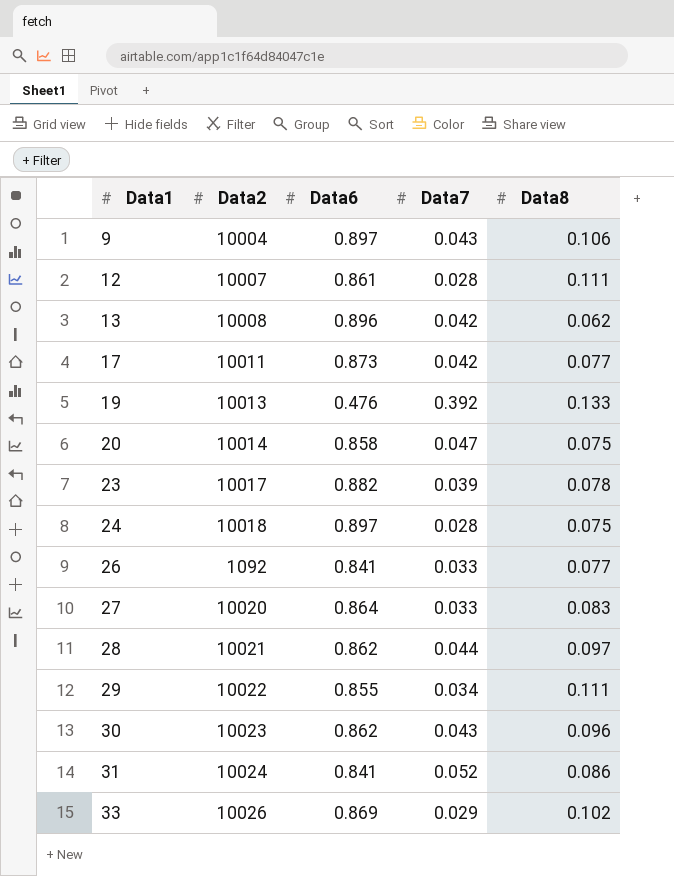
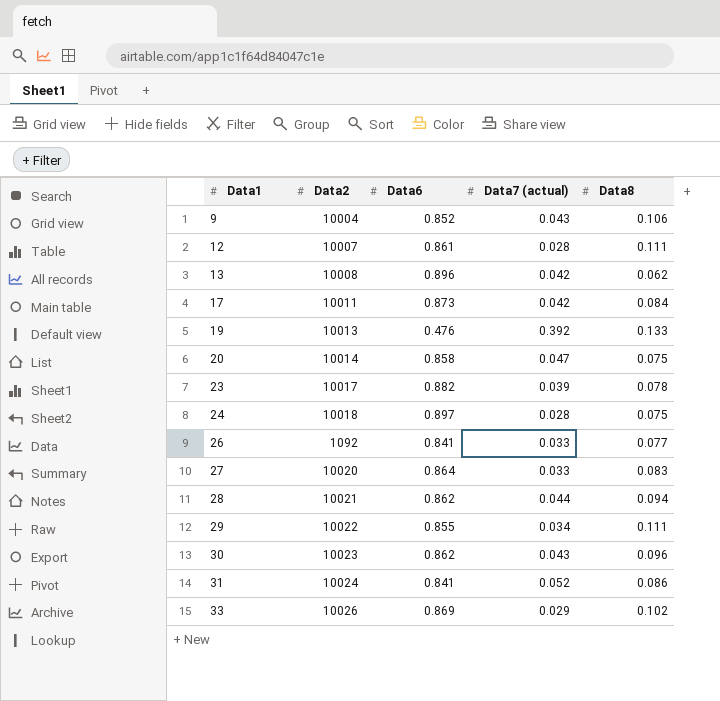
column name: Data7 -> Data7 (actual)
9 | Data6: 0.897 -> 0.852
17 | Data8: 0.077 -> 0.084
28 | Data8: 0.097 -> 0.094

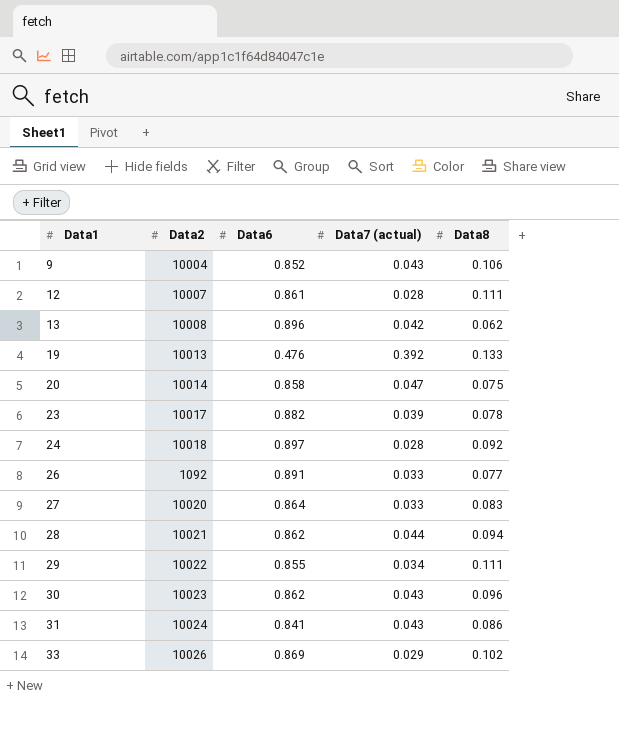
row 17: 10011 | 0.873 | 0.042 | 0.084 -> none
24 | Data8: 0.075 -> 0.092
26 | Data6: 0.841 -> 0.891
31 | Data7 (actual): 0.052 -> 0.043

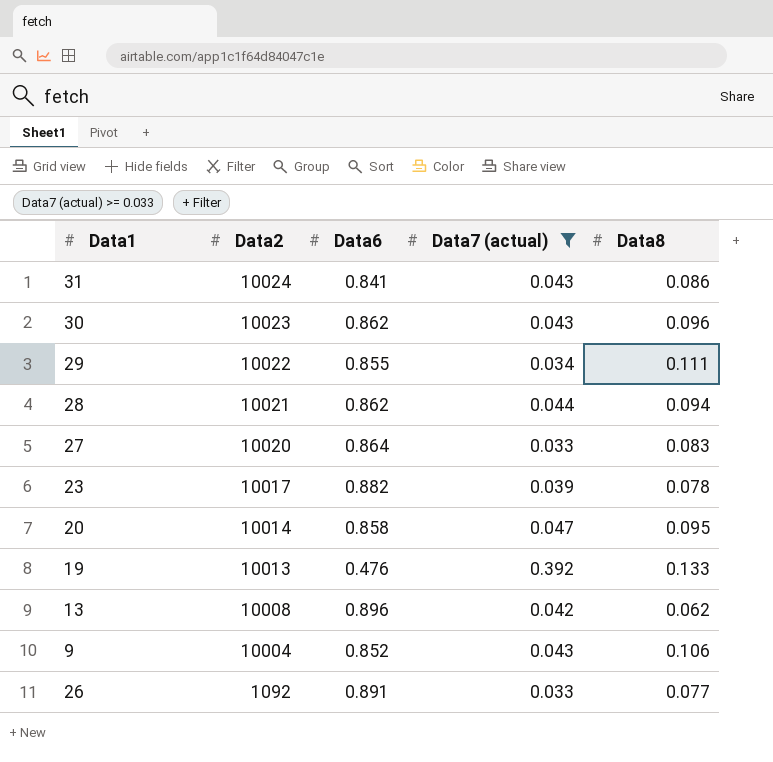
filter: none -> Data7 (actual) >= 0.033
row order: Data1 ascending -> Data2 descending
20 | Data8: 0.075 -> 0.095

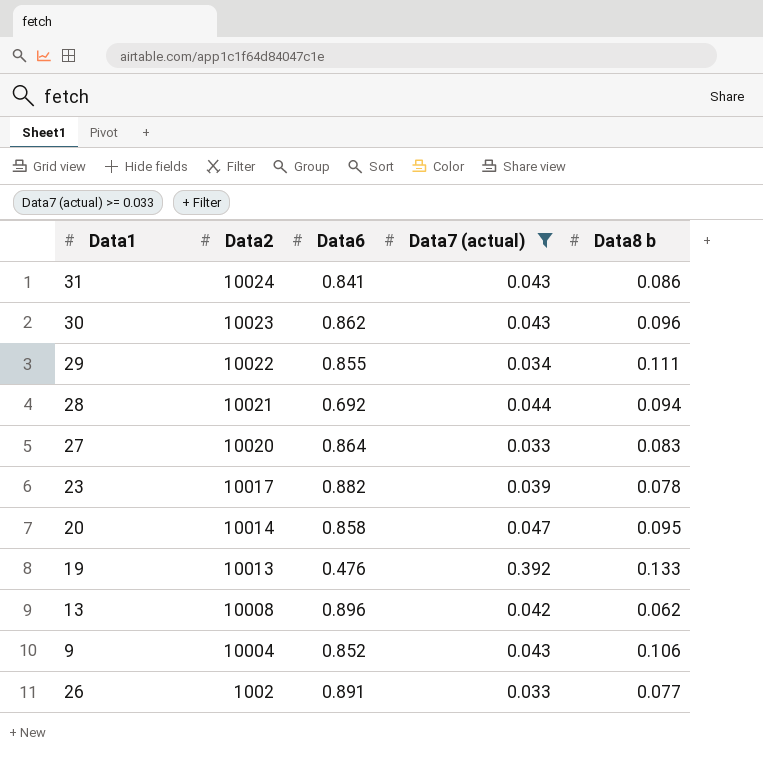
column name: Data8 -> Data8 b
28 | Data6: 0.862 -> 0.692
26 | Data2: 1092 -> 1002

